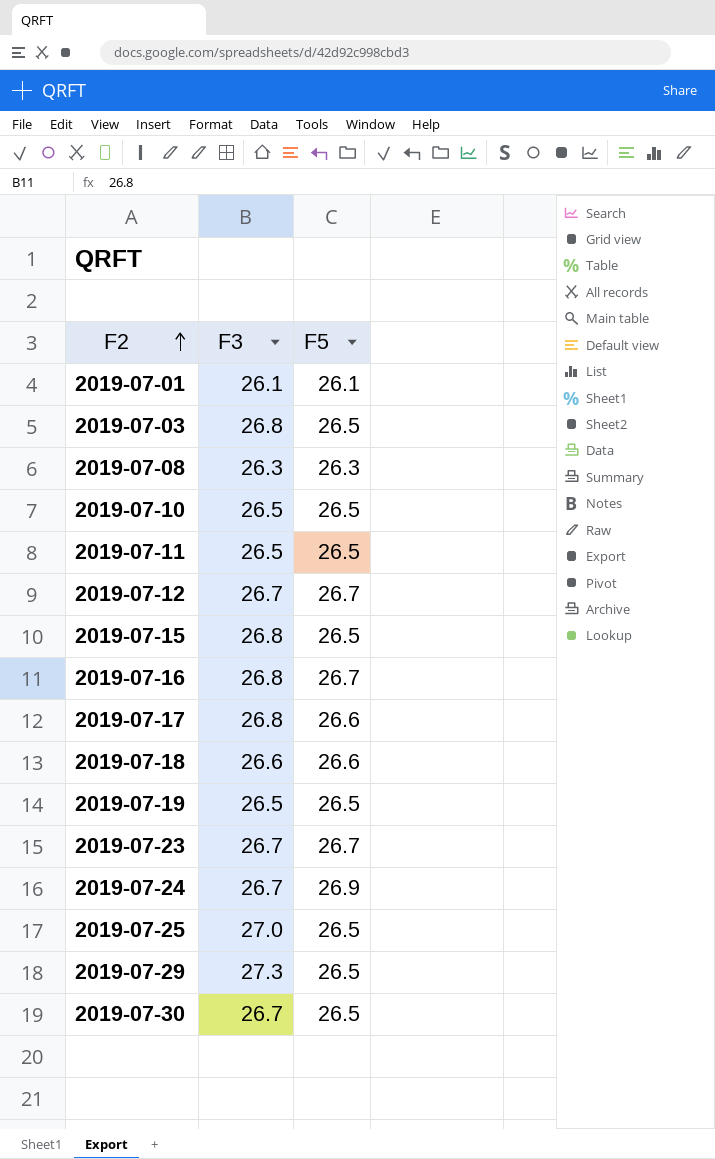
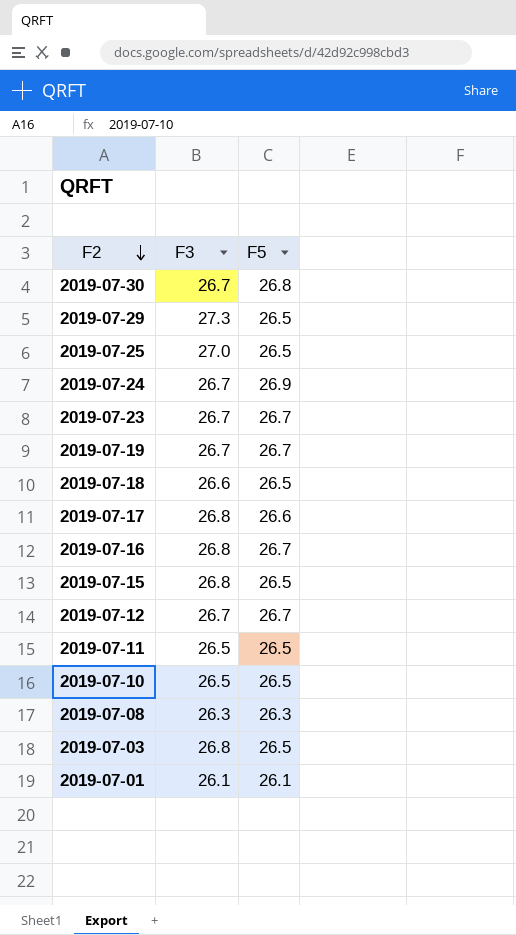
row order: F2 ascending -> F2 descending
2019-07-30 | F5: 26.5 -> 26.8
2019-07-19 | F3: 26.5 -> 26.7
2019-07-19 | F5: 26.5 -> 26.7
2019-07-18 | F5: 26.6 -> 26.5

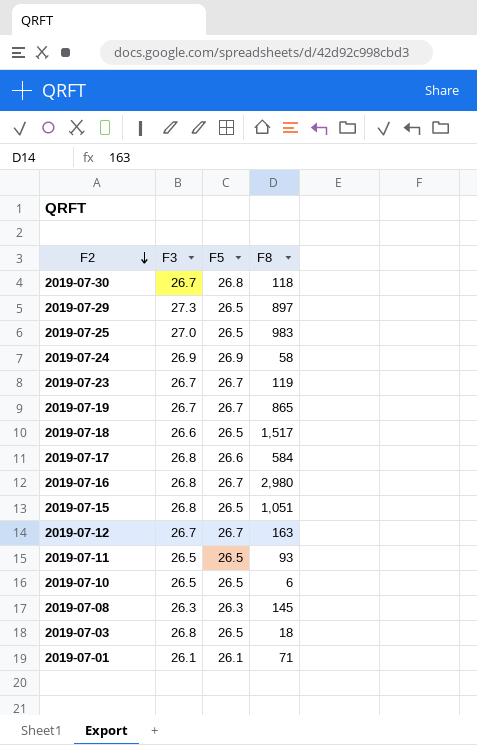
column F8 | position: none -> 4
2019-07-24 | F3: 26.7 -> 26.9

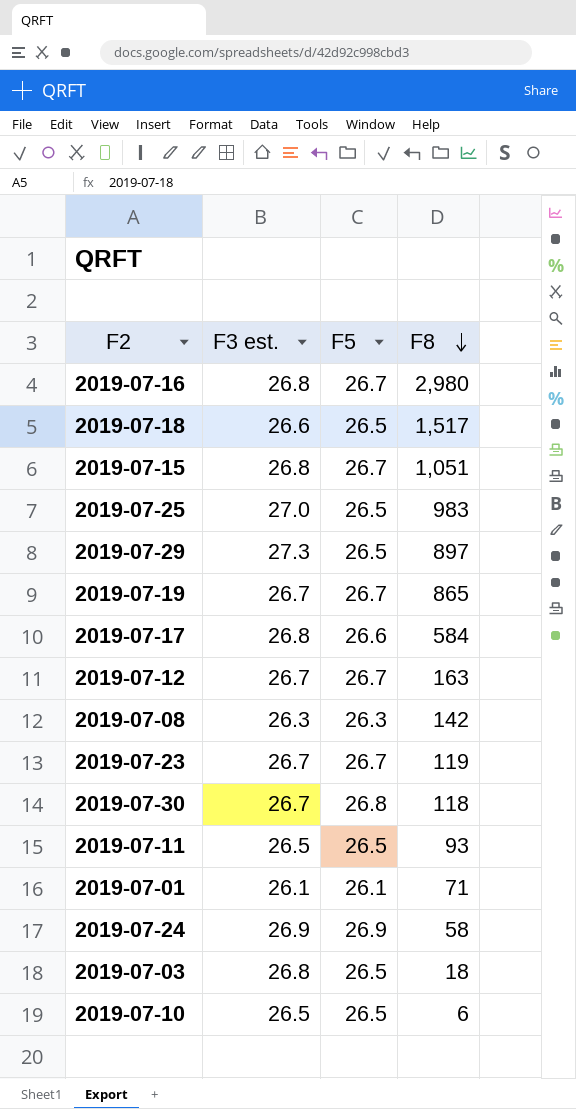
row order: F2 descending -> F8 descending
column name: F3 -> F3 est.
2019-07-15 | F5: 26.5 -> 26.7
2019-07-08 | F8: 145 -> 142

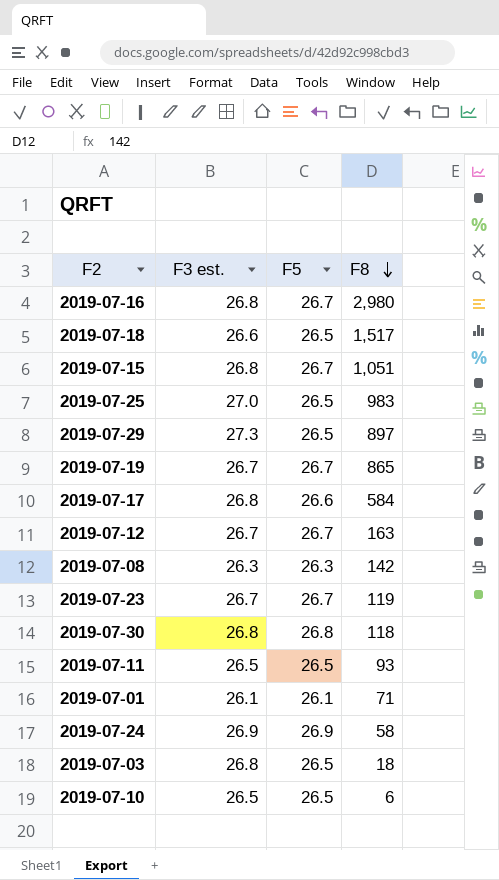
2019-07-30 | F3 est.: 26.7 -> 26.8

